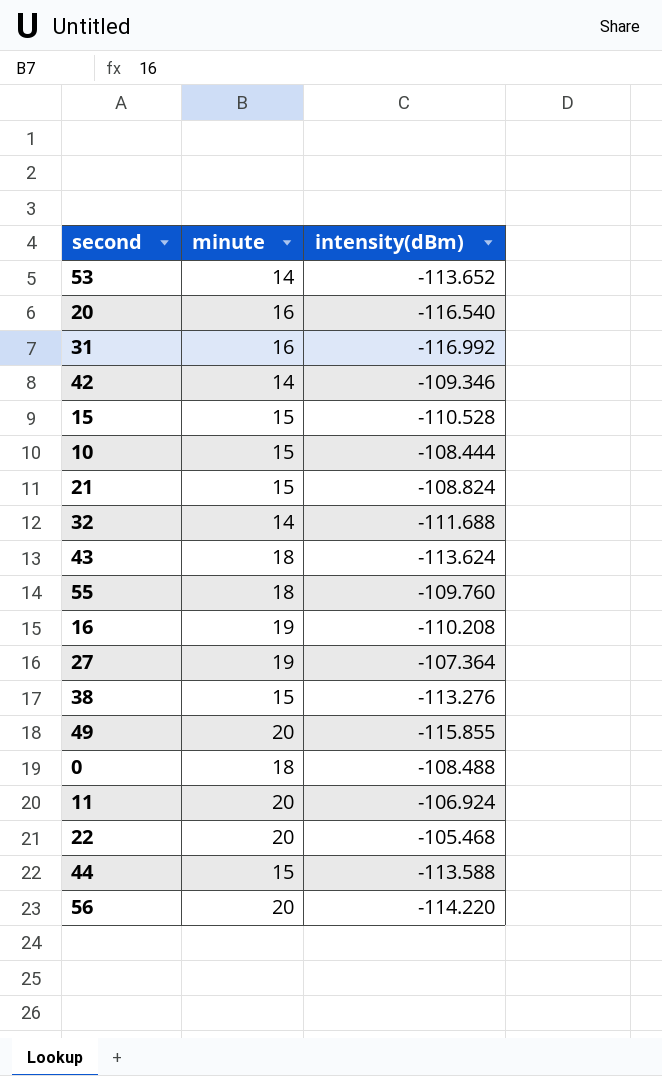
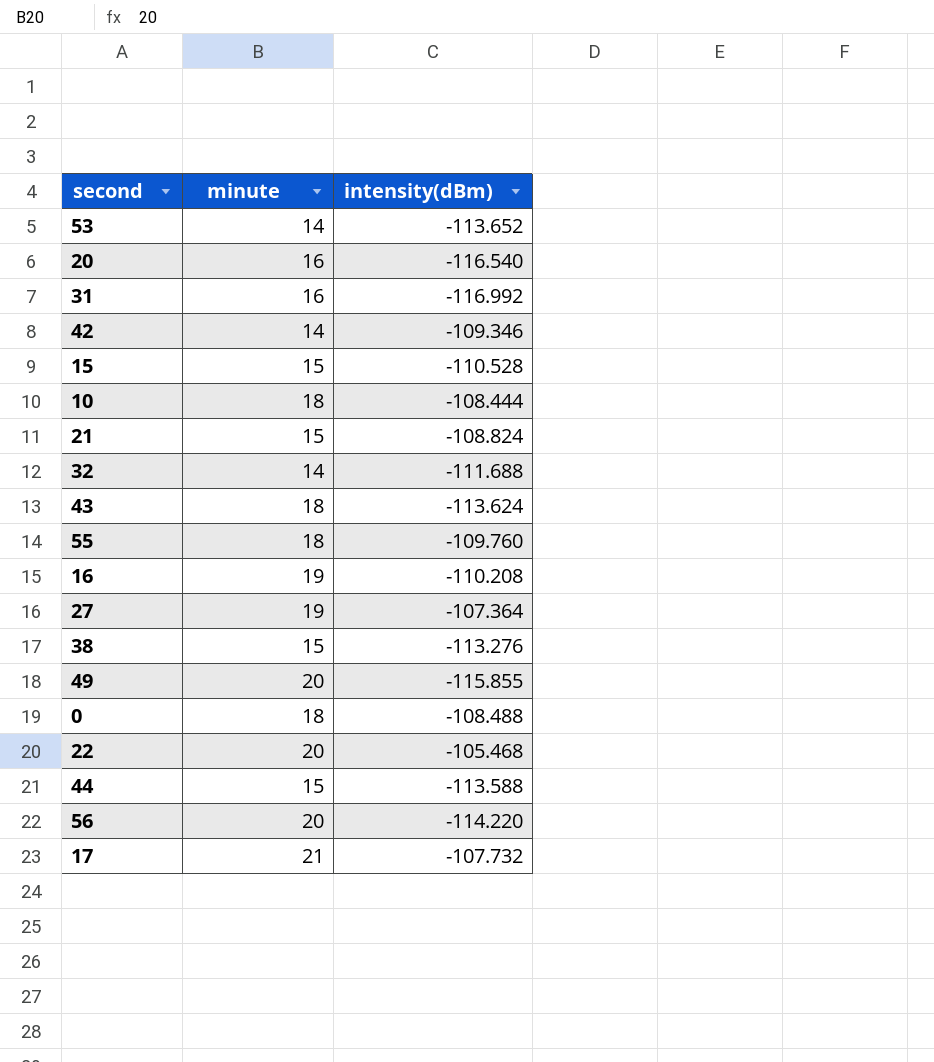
row 11: 20 | -106.924 -> none
10 | minute: 15 -> 18
row 17: none -> 21 | -107.732

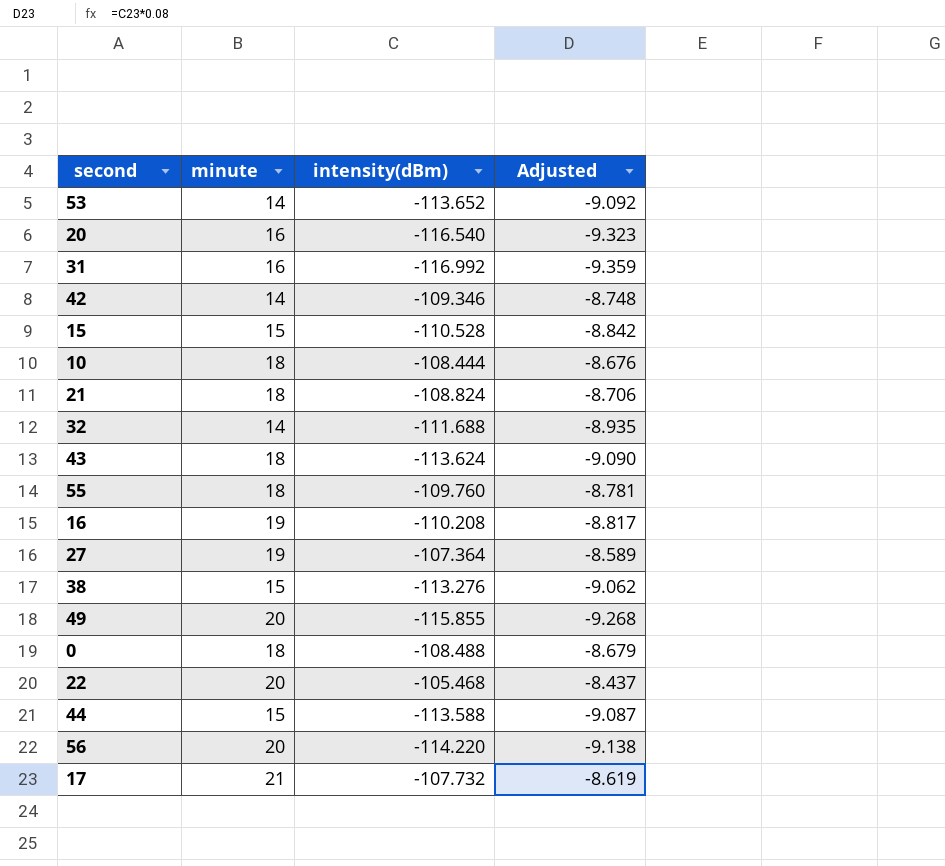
column Adjusted | formula: none -> [intensity(dBm)] * 0.08
21 | minute: 15 -> 18

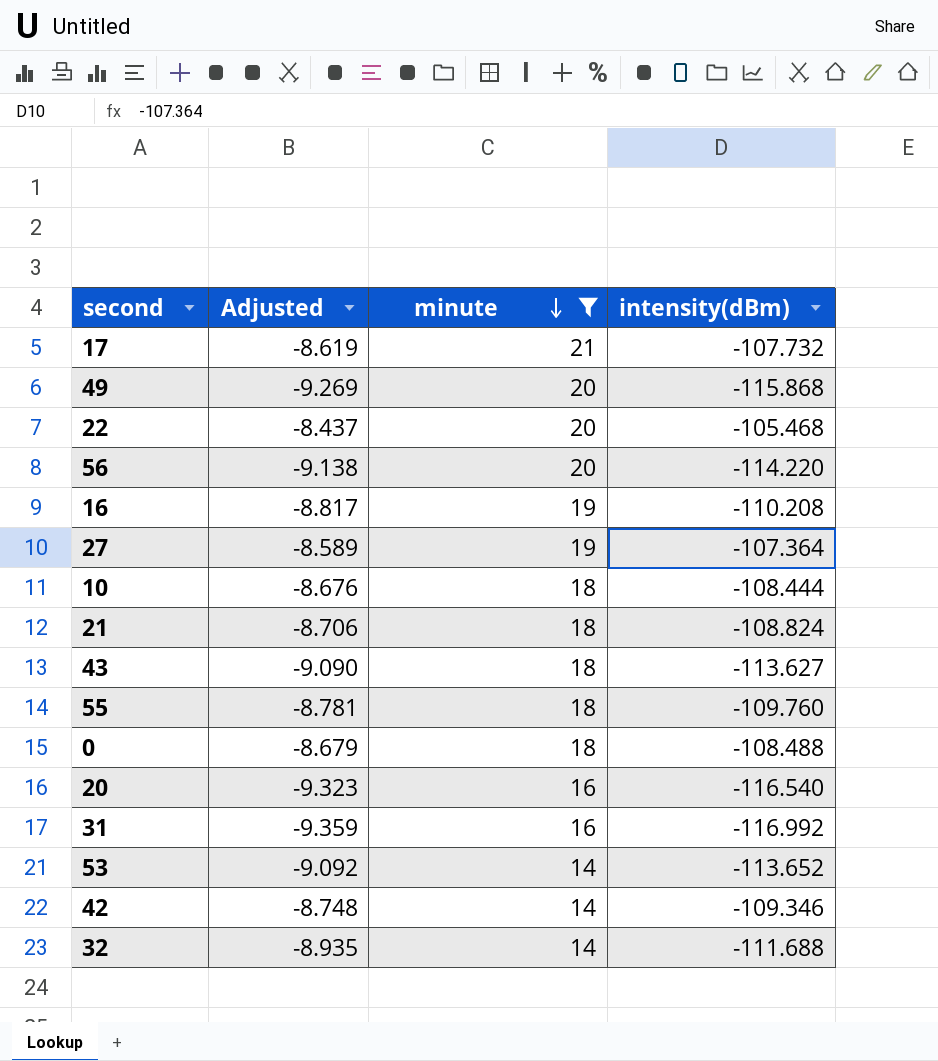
filter: none -> minute != 15
row order: none -> minute descending
column Adjusted | position: 4 -> 2
49 | Adjusted: -9.268 -> -9.269
49 | intensity(dBm): -115.855 -> -115.868
43 | intensity(dBm): -113.624 -> -113.627

